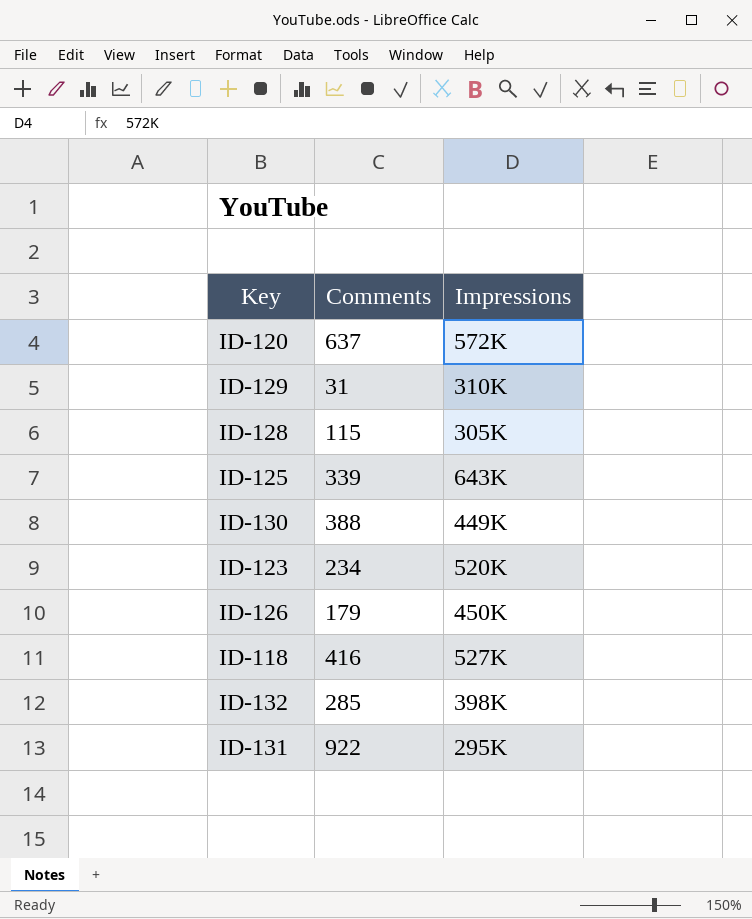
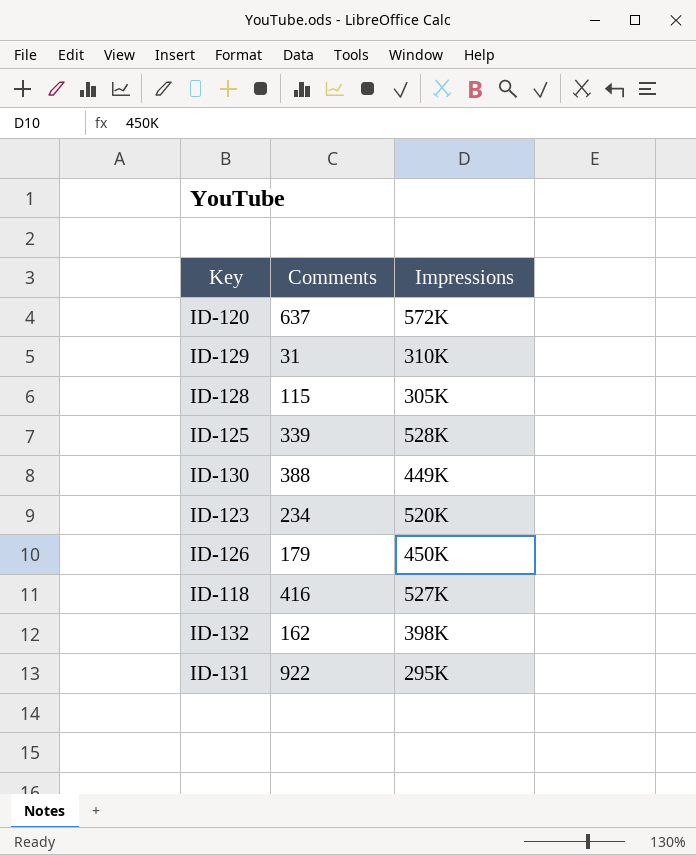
ID-125 | Impressions: 643K -> 528K
ID-132 | Comments: 285 -> 162

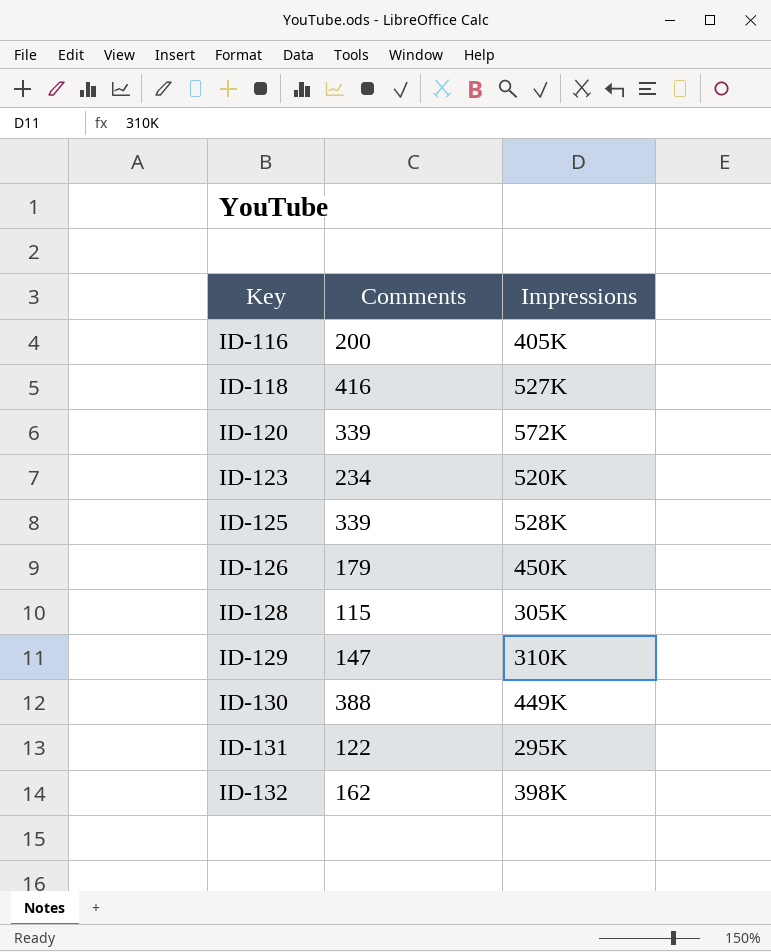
row order: none -> Key ascending
row ID-116: none -> 200 | 405K
ID-120 | Comments: 637 -> 339
ID-129 | Comments: 31 -> 147
ID-131 | Comments: 922 -> 122

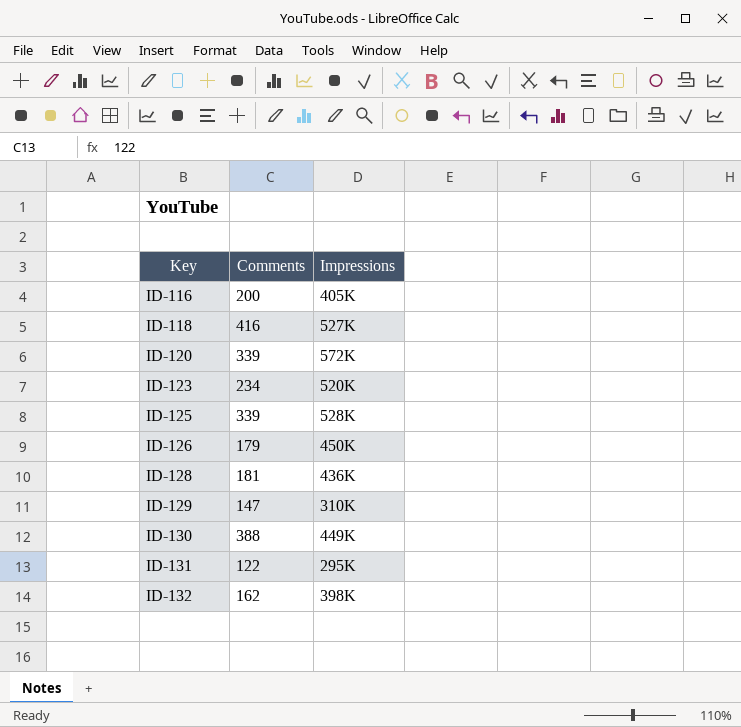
ID-128 | Comments: 115 -> 181
ID-128 | Impressions: 305K -> 436K

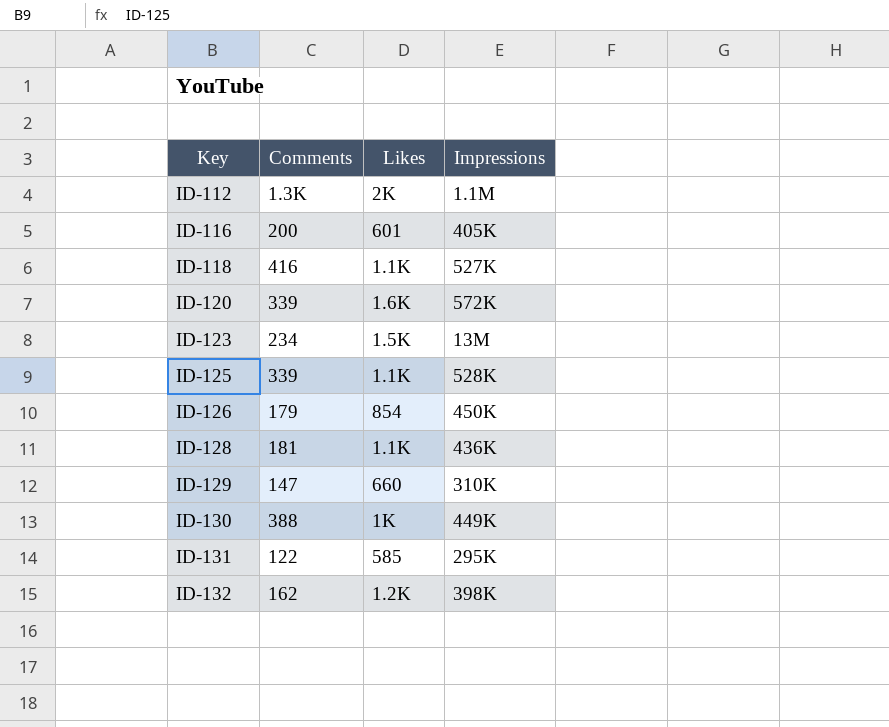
column Likes | position: none -> 3
row ID-112: none -> 1.3K | 2K | 1.1M
ID-123 | Impressions: 520K -> 13M

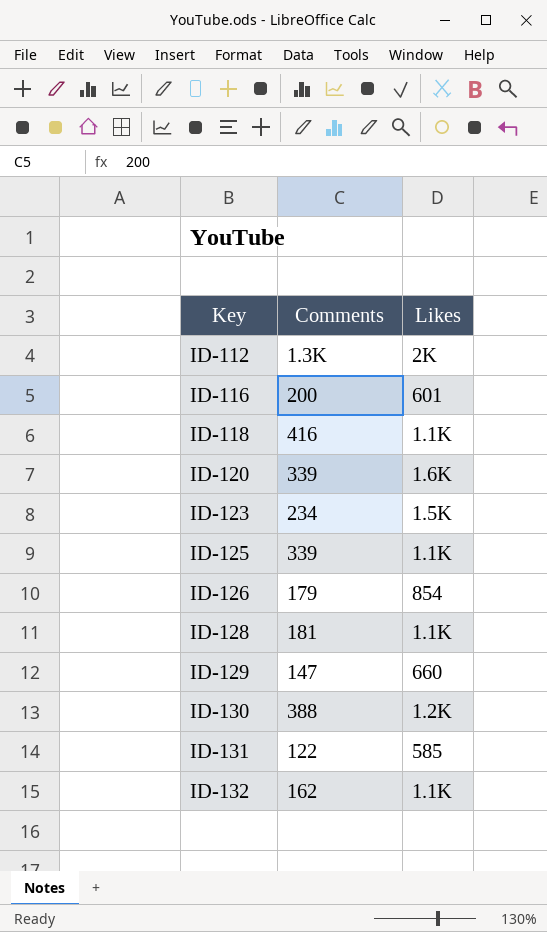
column Impressions | position: 4 -> none
ID-130 | Likes: 1K -> 1.2K
ID-132 | Likes: 1.2K -> 1.1K

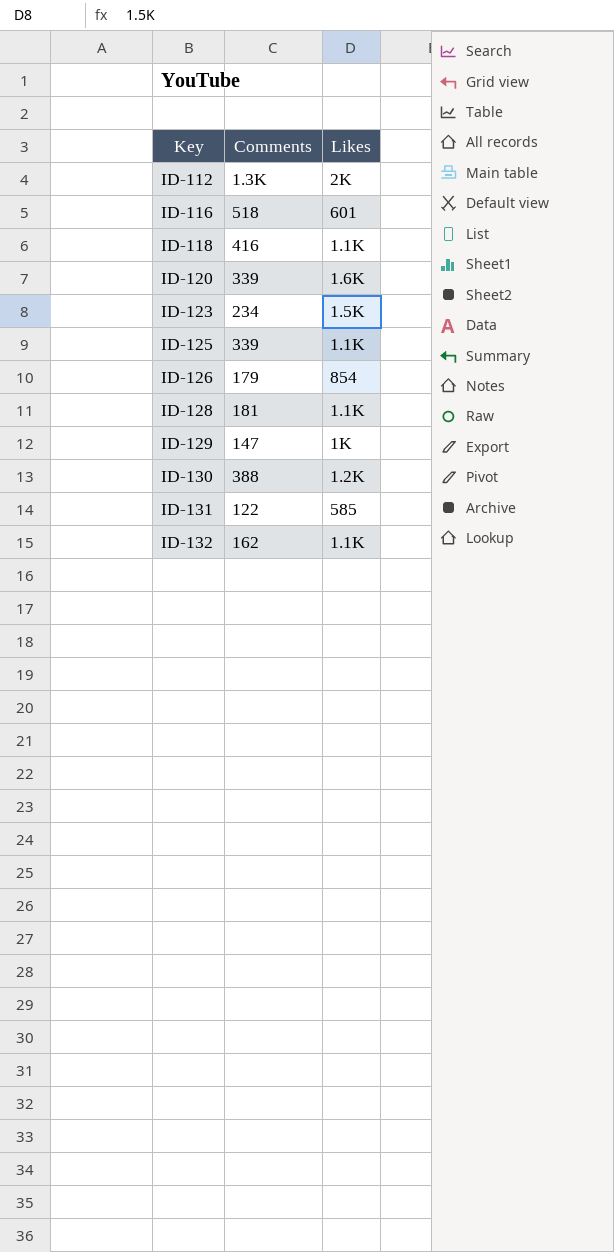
ID-116 | Comments: 200 -> 518
ID-129 | Likes: 660 -> 1K

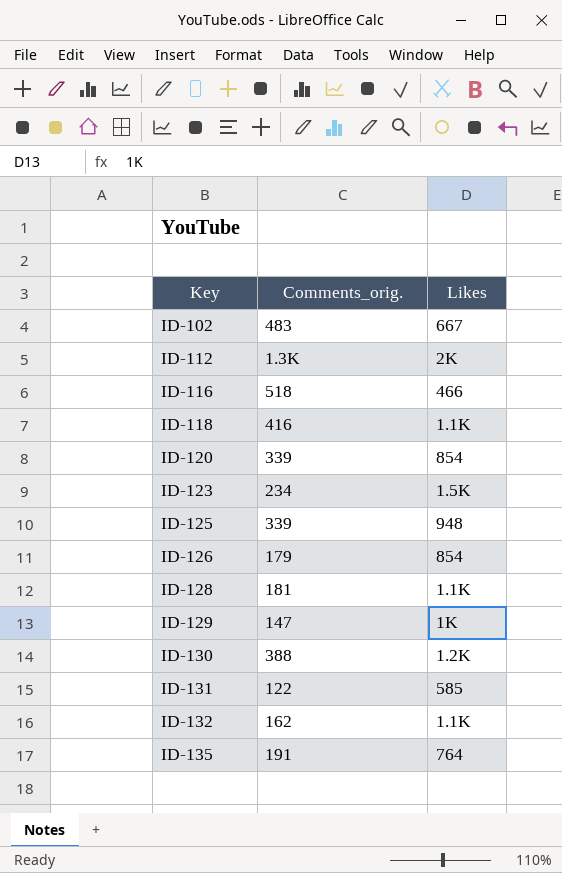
column name: Comments -> Comments_orig.
row ID-102: none -> 483 | 667
ID-116 | Likes: 601 -> 466
ID-120 | Likes: 1.6K -> 854
ID-125 | Likes: 1.1K -> 948
row ID-135: none -> 191 | 764

